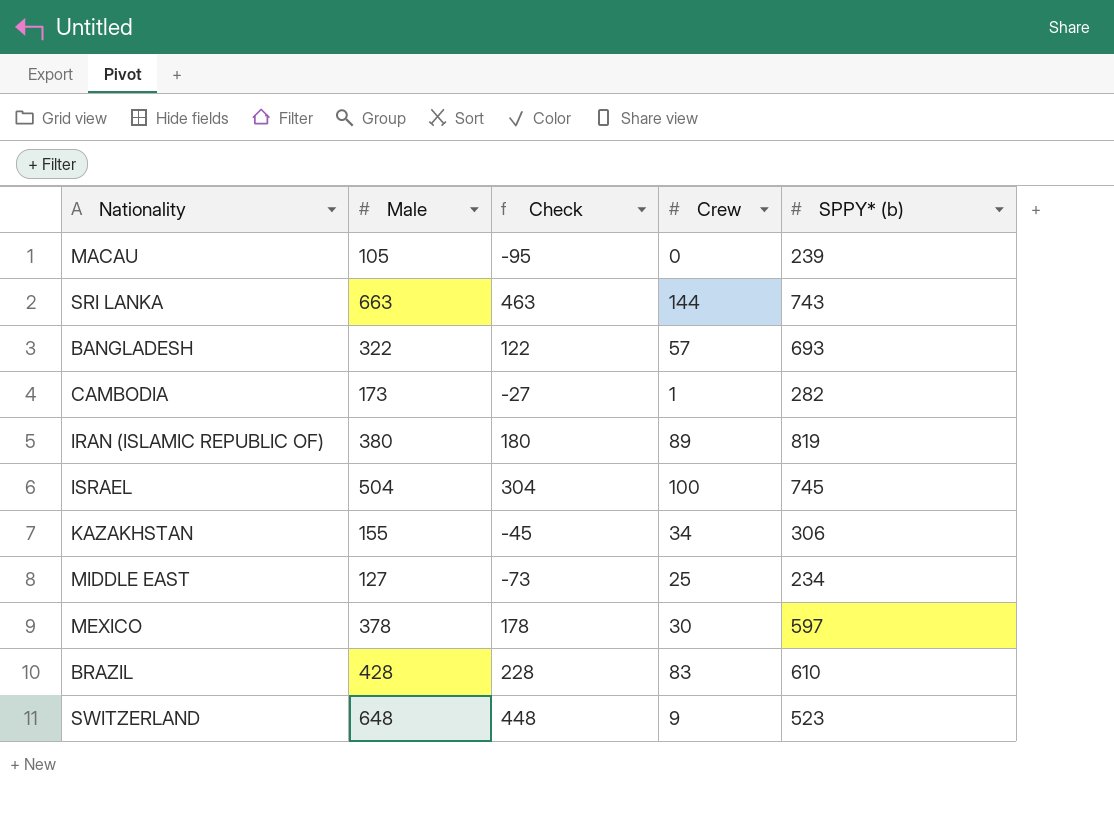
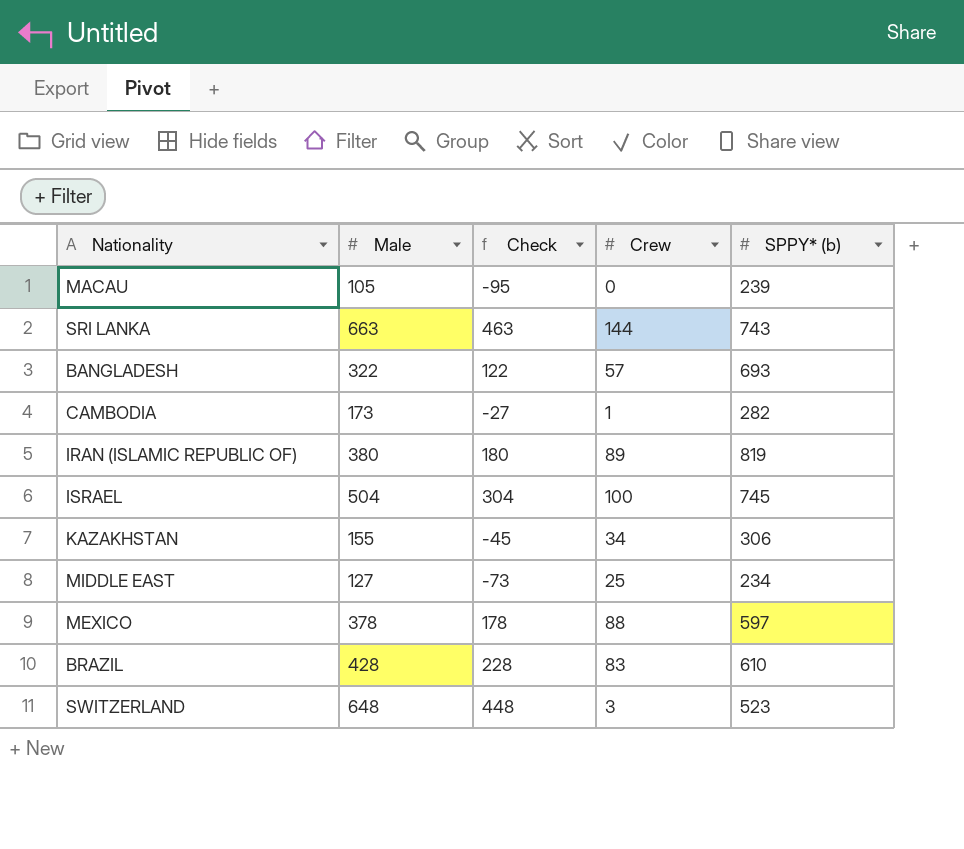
MEXICO | Crew: 30 -> 88
SWITZERLAND | Crew: 9 -> 3

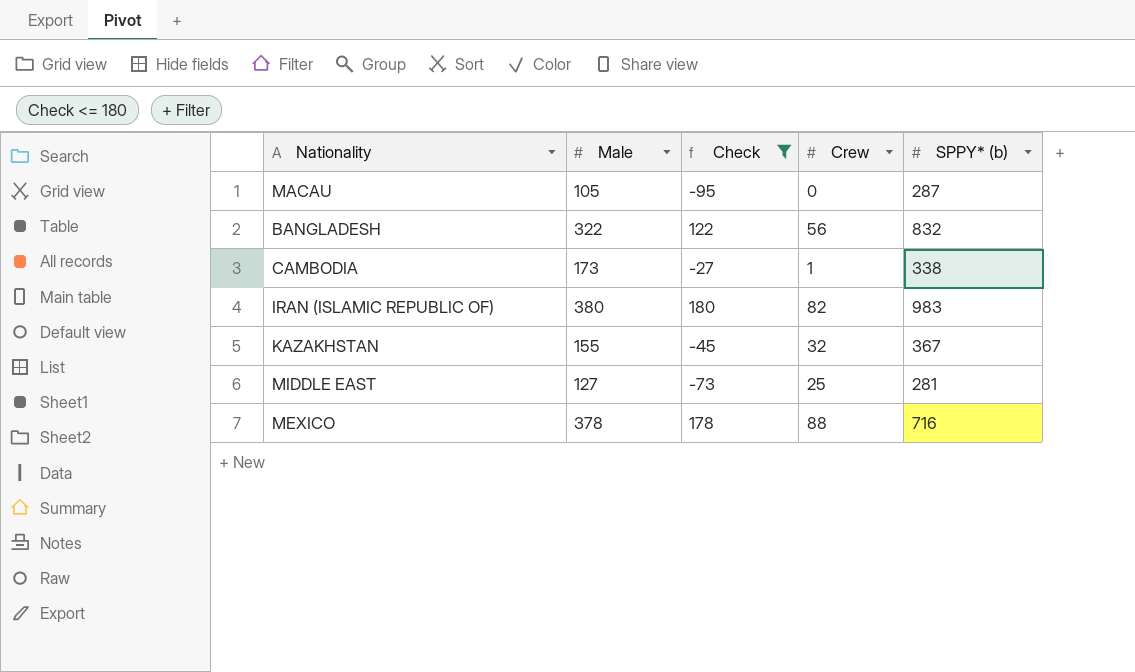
filter: none -> Check <= 180
MACAU | SPPY* (b): 239 -> 287
BANGLADESH | Crew: 57 -> 56
BANGLADESH | SPPY* (b): 693 -> 832
CAMBODIA | SPPY* (b): 282 -> 338
IRAN (ISLAMIC REPUBLIC OF) | Crew: 89 -> 82
IRAN (ISLAMIC REPUBLIC OF) | SPPY* (b): 819 -> 983
KAZAKHSTAN | Crew: 34 -> 32
KAZAKHSTAN | SPPY* (b): 306 -> 367
MIDDLE EAST | SPPY* (b): 234 -> 281
MEXICO | SPPY* (b): 597 -> 716

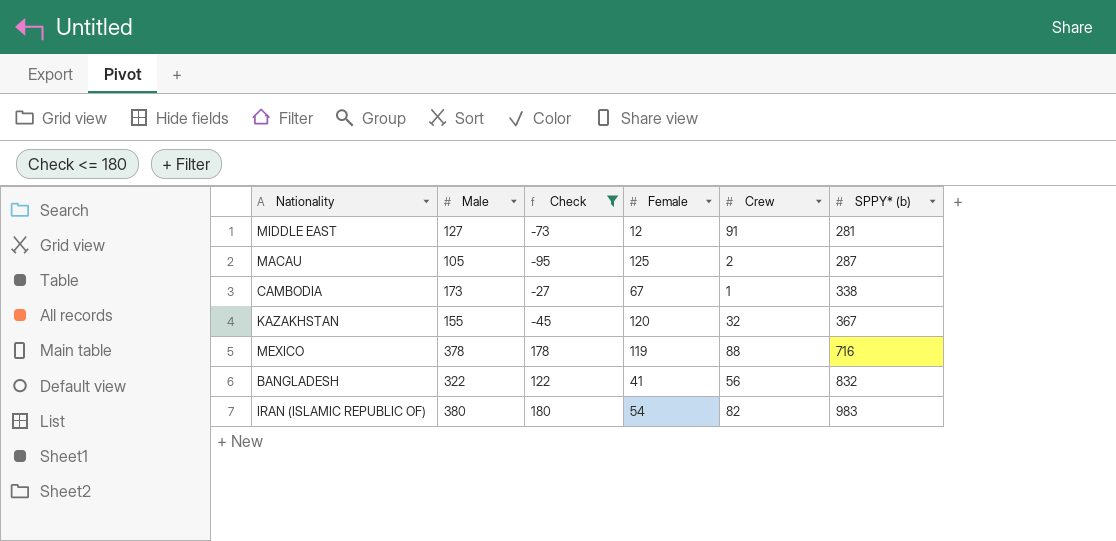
row order: none -> SPPY* (b) ascending
column Female | position: none -> 4
MIDDLE EAST | Crew: 25 -> 91
MACAU | Crew: 0 -> 2

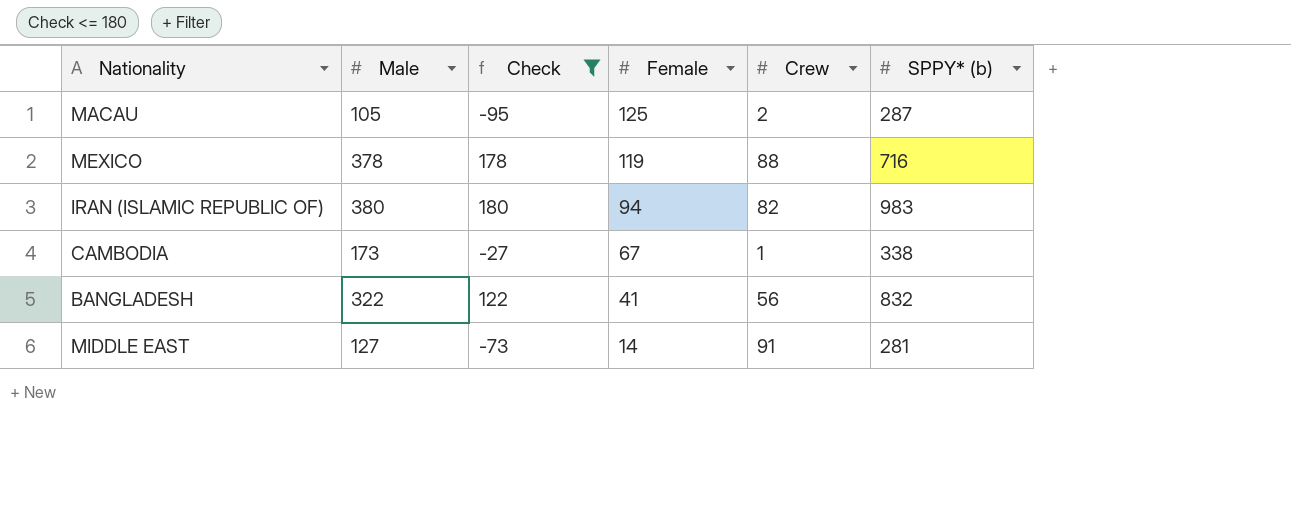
row order: SPPY* (b) ascending -> Female descending
row KAZAKHSTAN: 155 | -45 | 120 | 32 | 367 -> none
IRAN (ISLAMIC REPUBLIC OF) | Female: 54 -> 94
MIDDLE EAST | Female: 12 -> 14

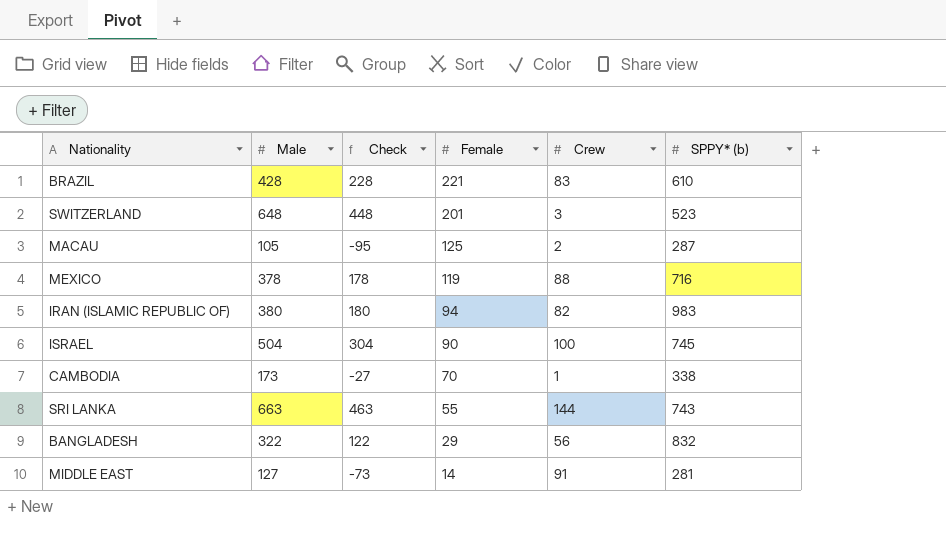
filter: Check <= 180 -> none
CAMBODIA | Female: 67 -> 70
BANGLADESH | Female: 41 -> 29

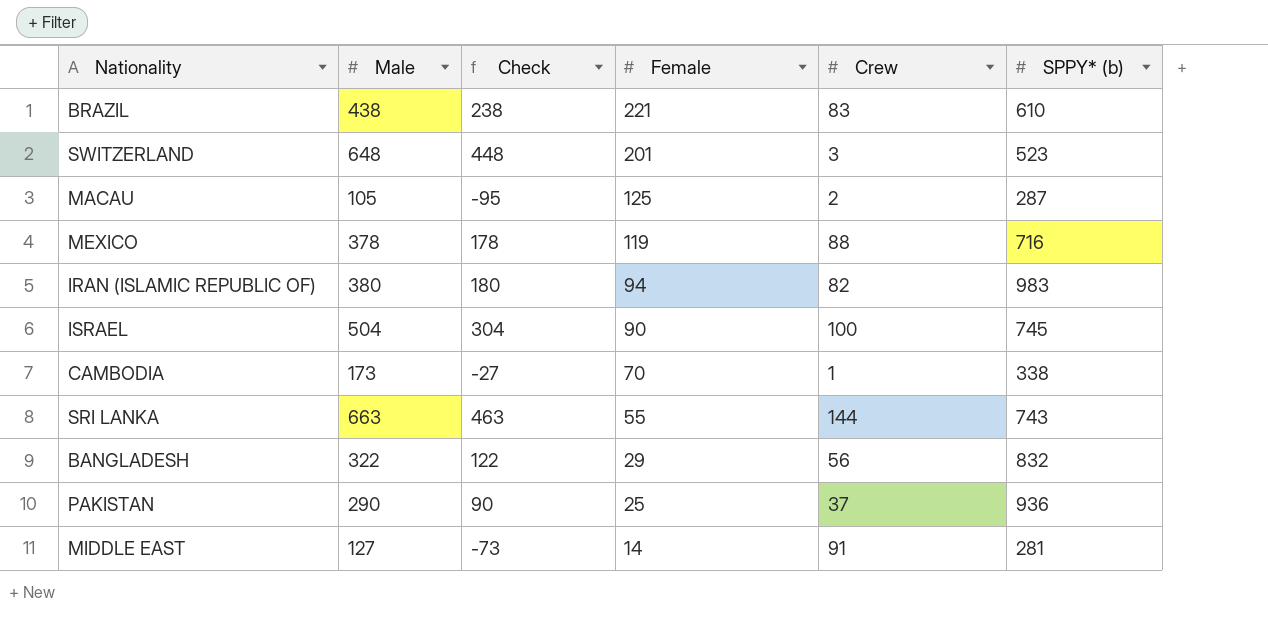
BRAZIL | Male: 428 -> 438
BRAZIL | Check: 228 -> 238
row PAKISTAN: none -> 290 | 90 | 25 | 37 | 936

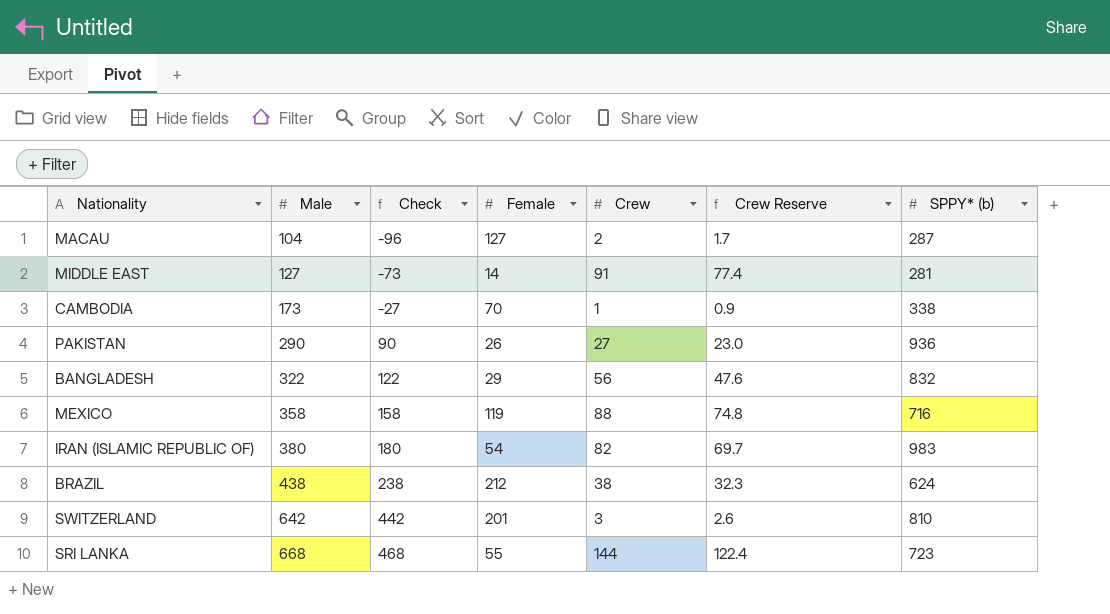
row order: Female descending -> Male ascending
column Crew Reserve | formula: none -> [Crew] * 0.85
row ISRAEL: 504 | 304 | 90 | 100 | 745 -> none
MACAU | Male: 105 -> 104
MACAU | Check: -95 -> -96
MACAU | Female: 125 -> 127
PAKISTAN | Female: 25 -> 26
PAKISTAN | Crew: 37 -> 27
MEXICO | Male: 378 -> 358
MEXICO | Check: 178 -> 158
IRAN (ISLAMIC REPUBLIC OF) | Female: 94 -> 54
BRAZIL | Female: 221 -> 212
BRAZIL | Crew: 83 -> 38
BRAZIL | SPPY* (b): 610 -> 624
SWITZERLAND | Male: 648 -> 642
SWITZERLAND | Check: 448 -> 442
SWITZERLAND | SPPY* (b): 523 -> 810
SRI LANKA | Male: 663 -> 668
SRI LANKA | Check: 463 -> 468
SRI LANKA | SPPY* (b): 743 -> 723

